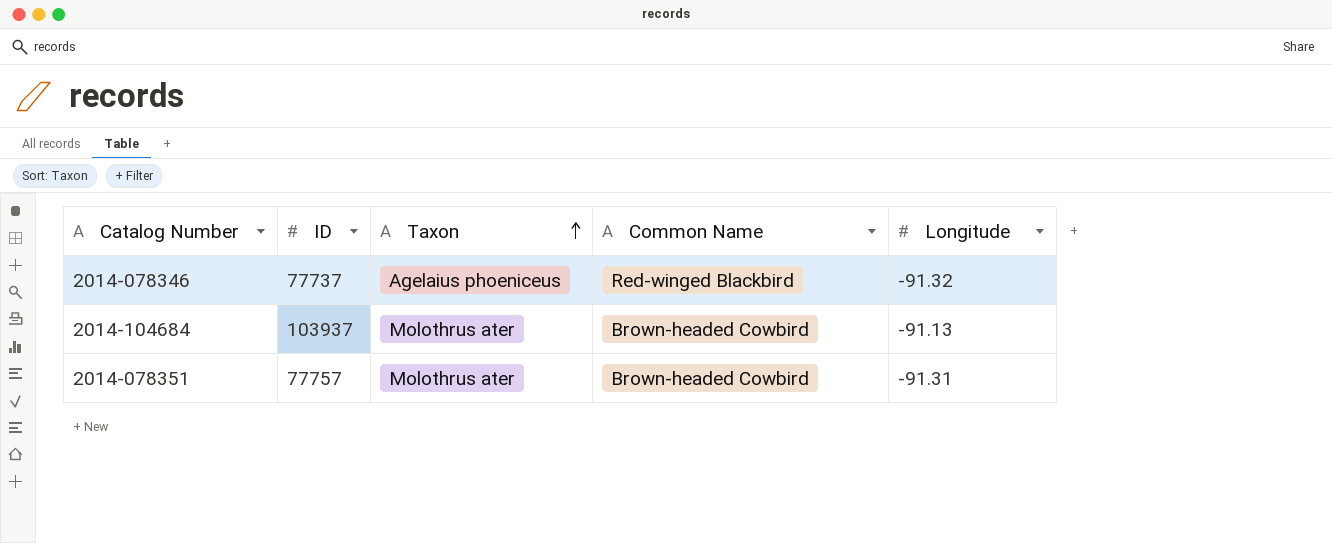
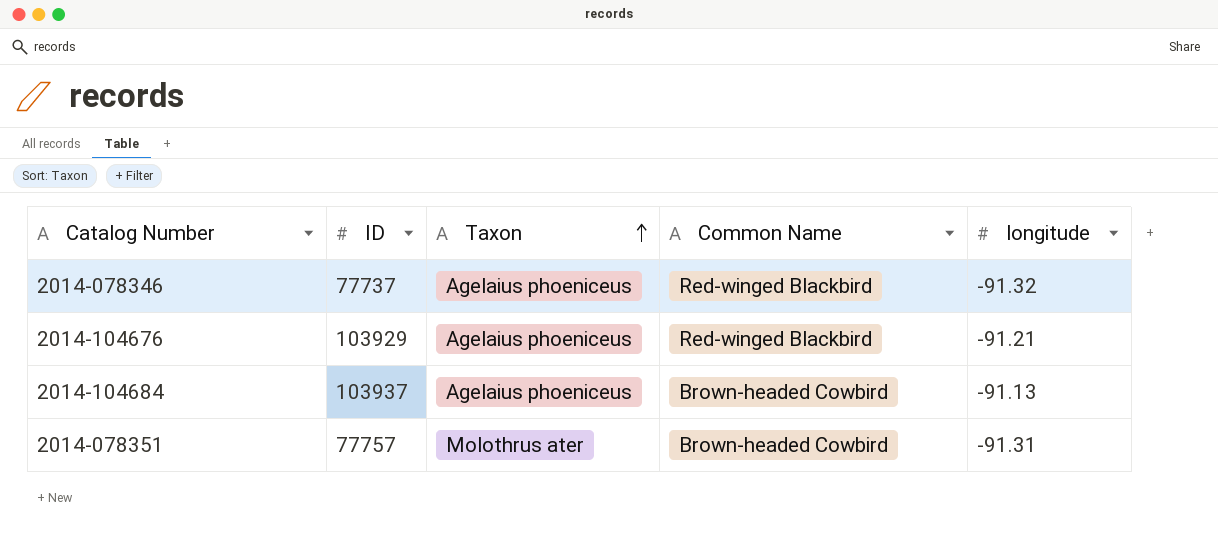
column name: Longitude -> longitude
row 2014-104676: none -> 103929 | Agelaius phoeniceus | Red-winged Blackbird | -91.21
2014-104684 | Taxon: Molothrus ater -> Agelaius phoeniceus

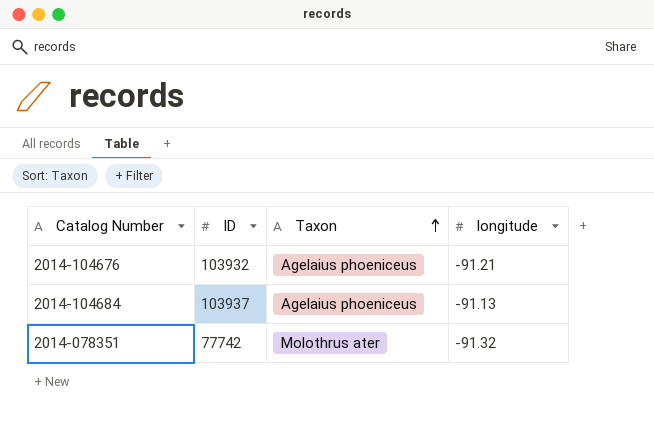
column Common Name | position: 4 -> none
row 2014-078346: 77737 | Agelaius phoeniceus | Red-winged Blackbird | -91.32 -> none
2014-104676 | ID: 103929 -> 103932
2014-078351 | ID: 77757 -> 77742
2014-078351 | longitude: -91.31 -> -91.32

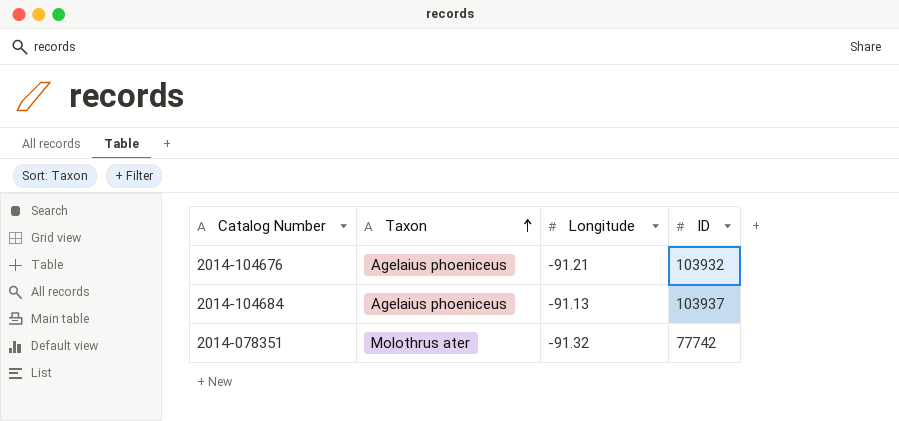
column name: longitude -> Longitude
column ID | position: 2 -> 4

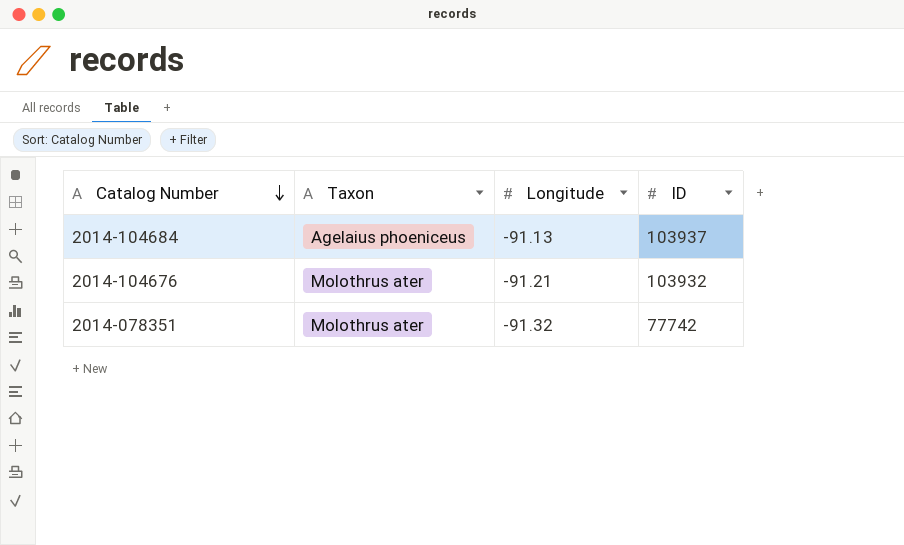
row order: Taxon ascending -> Catalog Number descending
2014-104676 | Taxon: Agelaius phoeniceus -> Molothrus ater

